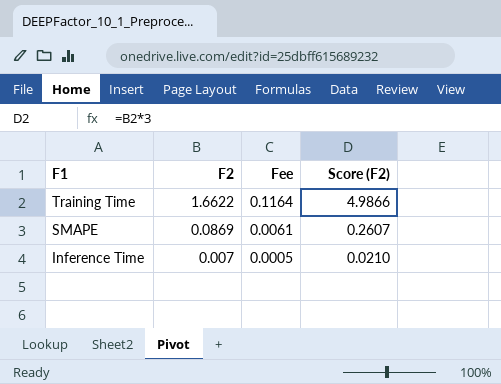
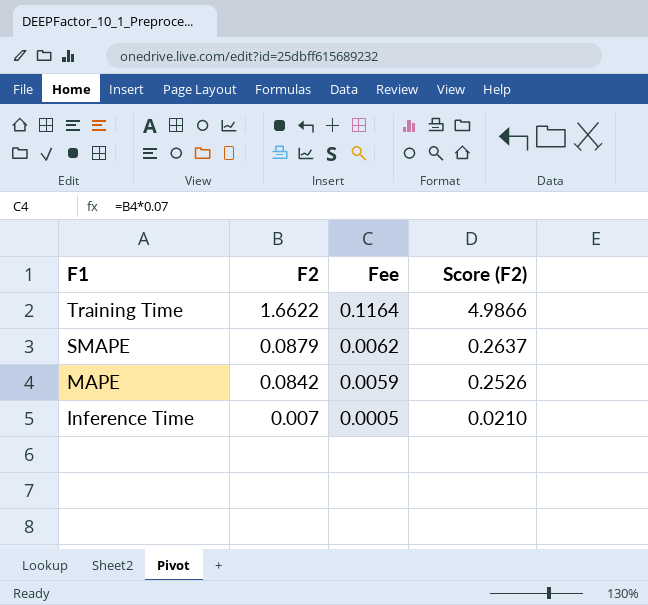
SMAPE | F2: 0.0869 -> 0.0879
SMAPE | Fee: 0.0061 -> 0.0062
SMAPE | Score (F2): 0.2607 -> 0.2637
row MAPE: none -> 0.0842 | 0.0059 | 0.2526

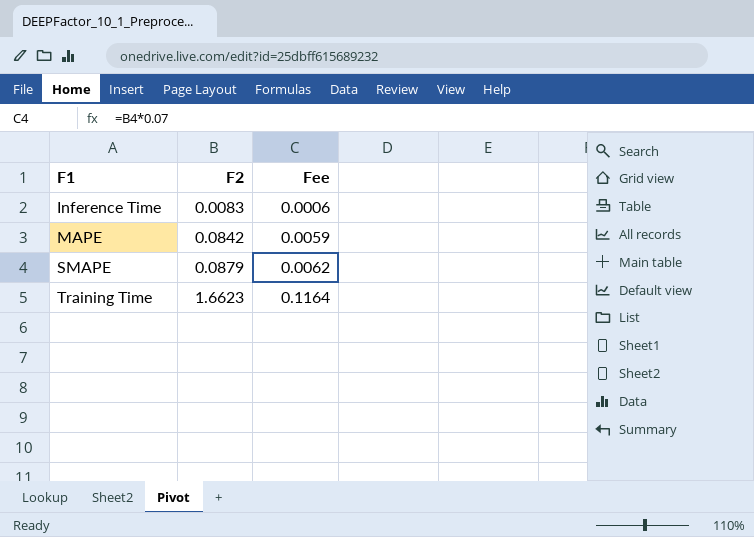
row order: F1 descending -> F1 ascending
column Score (F2) | formula: [F2] * 3 -> none
Inference Time | F2: 0.007 -> 0.0083
Inference Time | Fee: 0.0005 -> 0.0006
Training Time | F2: 1.6622 -> 1.6623

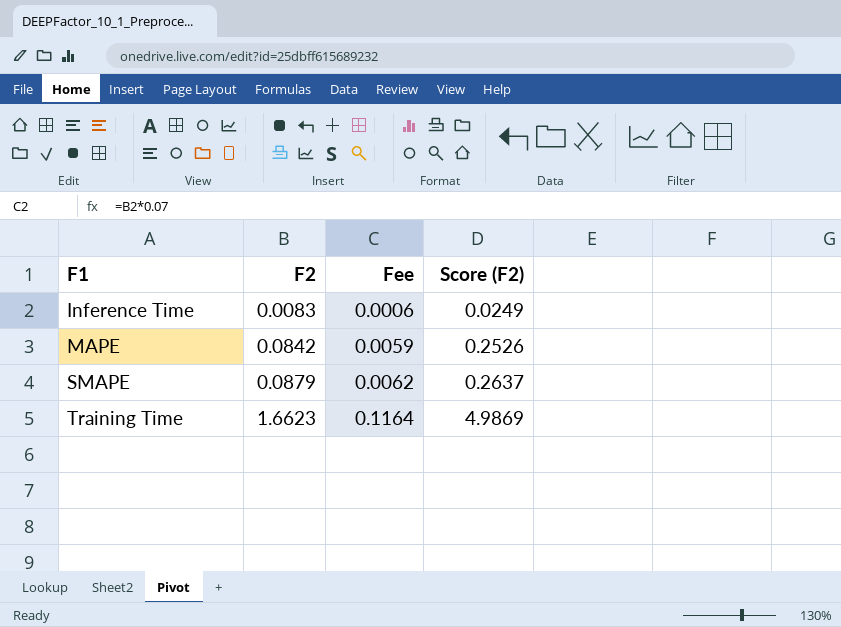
column Score (F2) | formula: none -> [F2] * 3

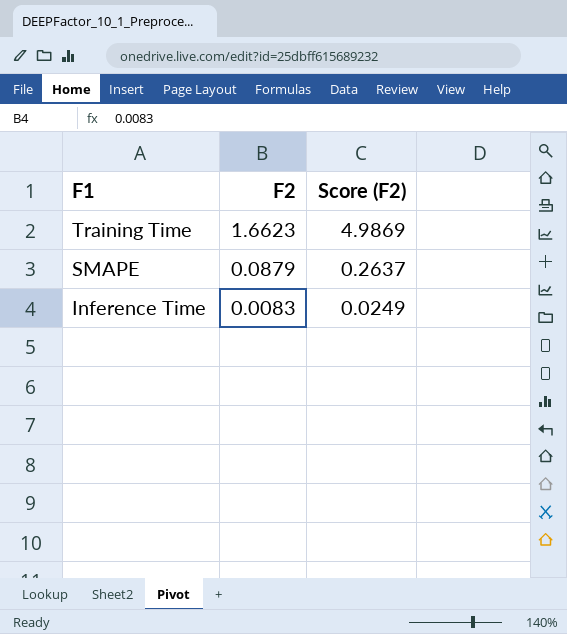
row order: F1 ascending -> F1 descending
column Fee | formula: [F2] * 0.07 -> none
row MAPE: 0.0842 | 0.0059 | 0.2526 -> none

